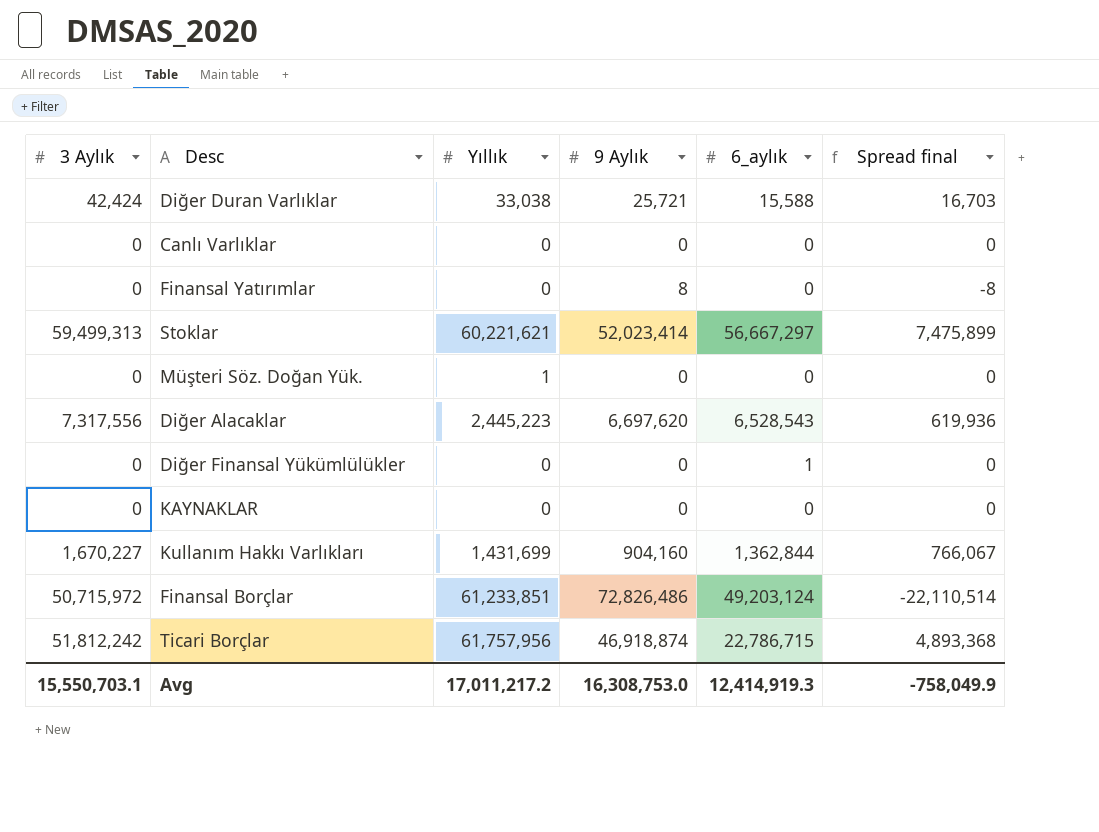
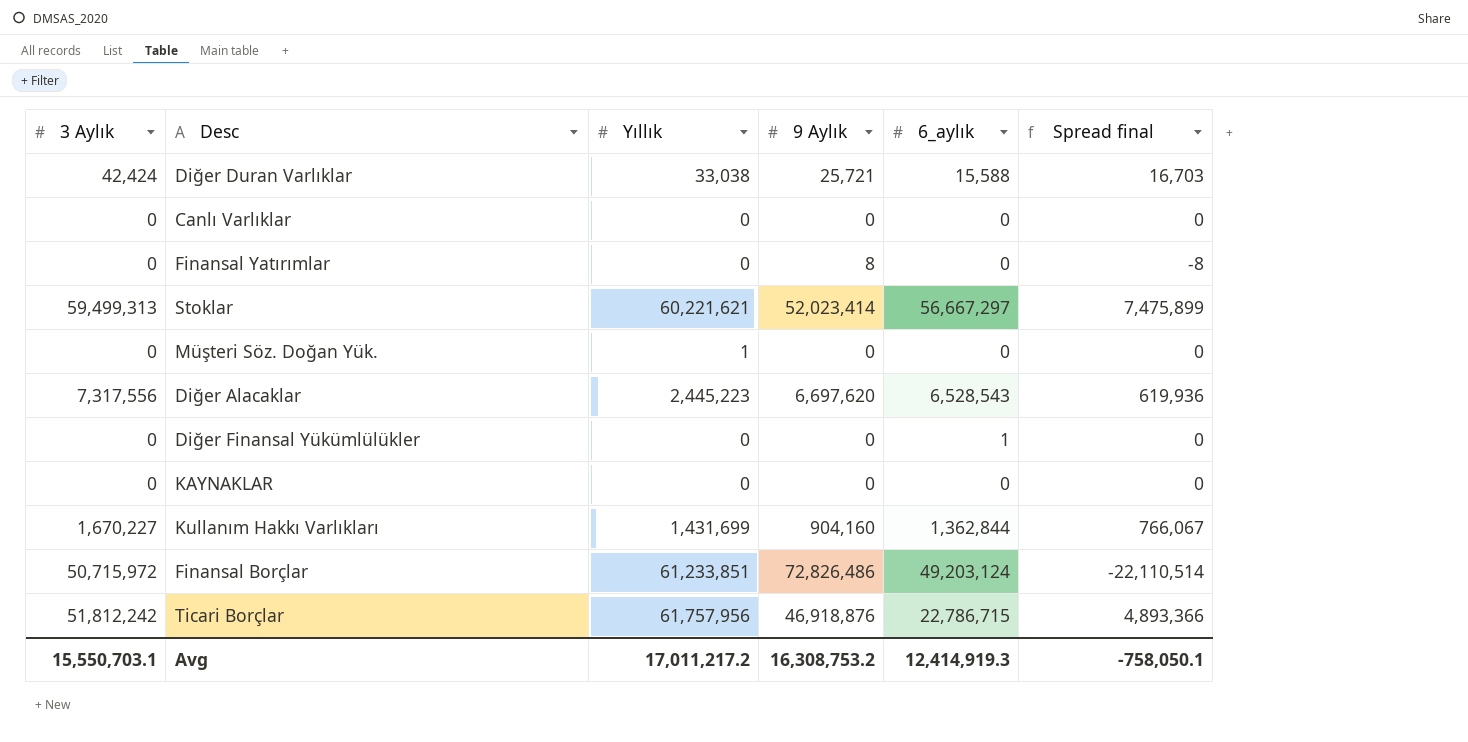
Ticari Borçlar | 9 Aylık: 46,918,874 -> 46,918,876
Ticari Borçlar | Spread final: 4,893,368 -> 4,893,366
Avg | 9 Aylık: 16,308,753.0 -> 16,308,753.2
Avg | Spread final: -758,049.9 -> -758,050.1

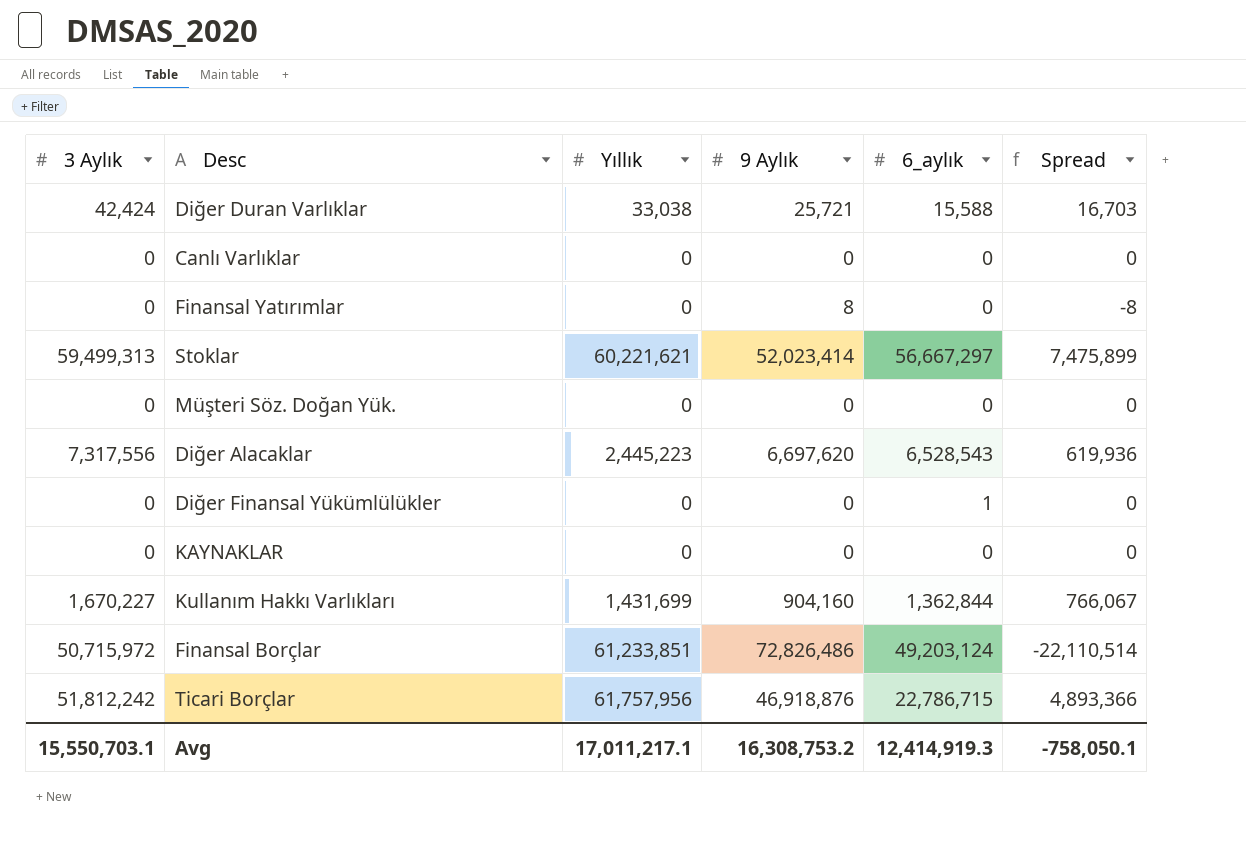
column name: Spread final -> Spread
Müşteri Söz. Doğan Yük. | Yıllık: 1 -> 0
Avg | Yıllık: 17,011,217.2 -> 17,011,217.1

